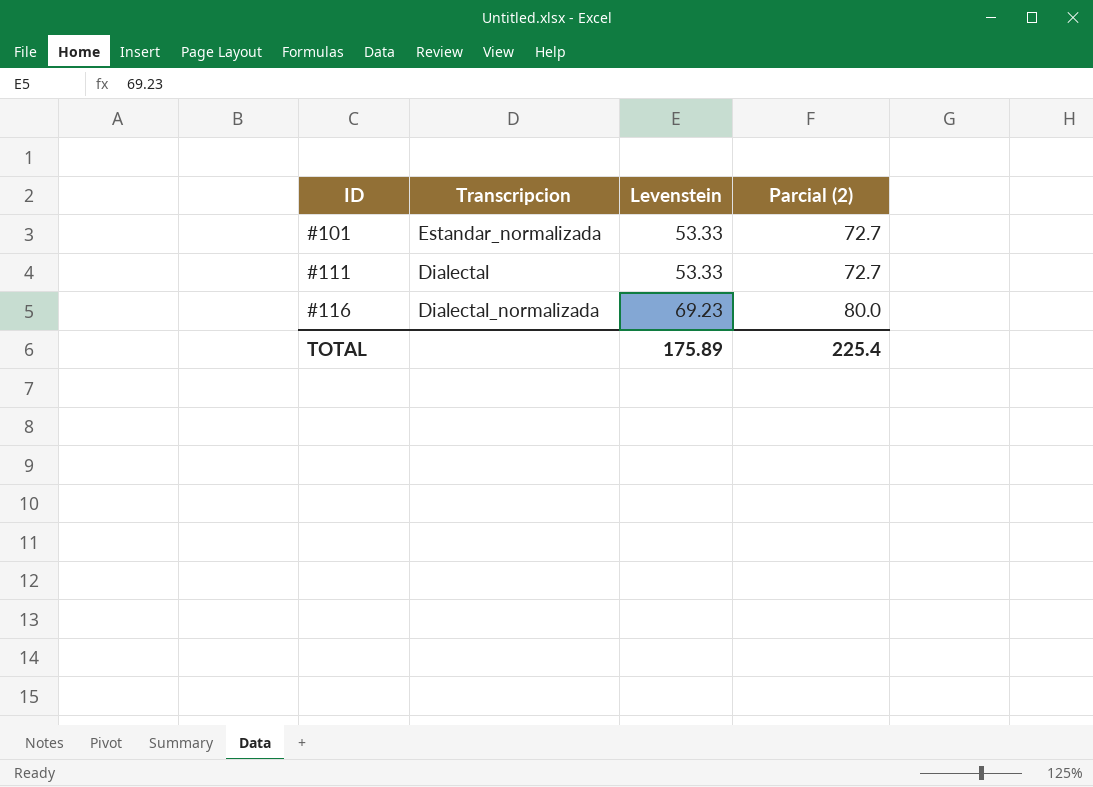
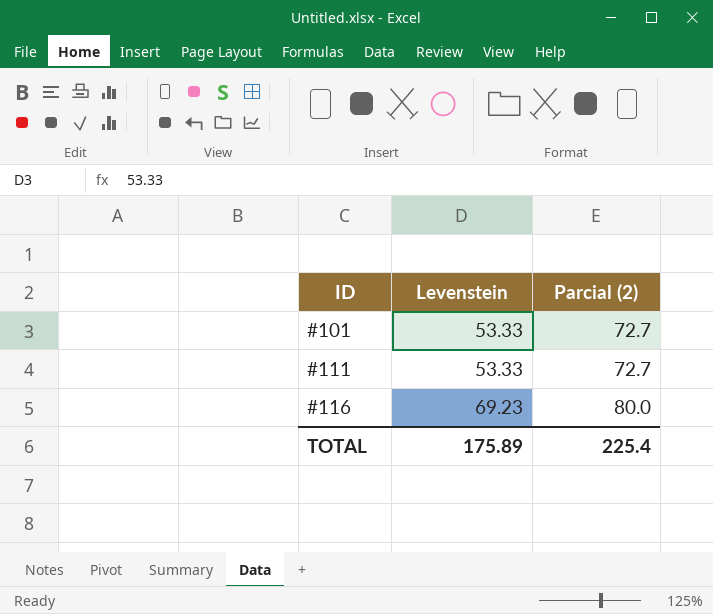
column Transcripcion | position: 2 -> none

